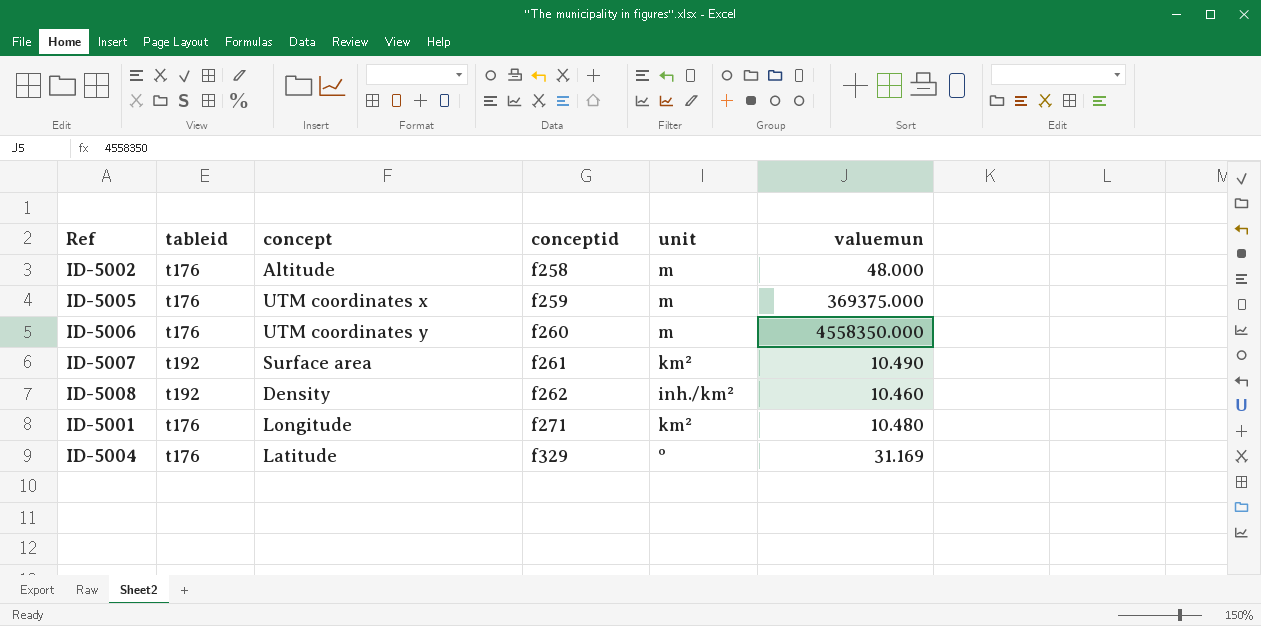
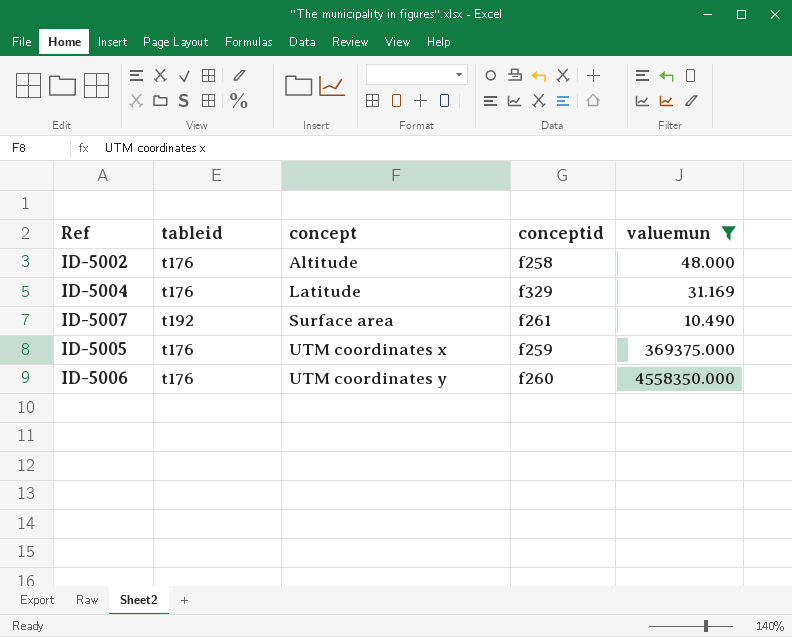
filter: none -> valuemun >= 10.490
row order: conceptid ascending -> concept ascending
column unit | position: 5 -> none

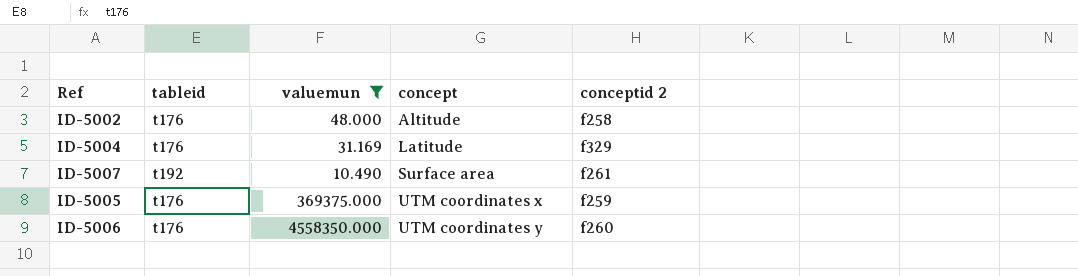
column valuemun | position: 5 -> 3
column name: conceptid -> conceptid 2

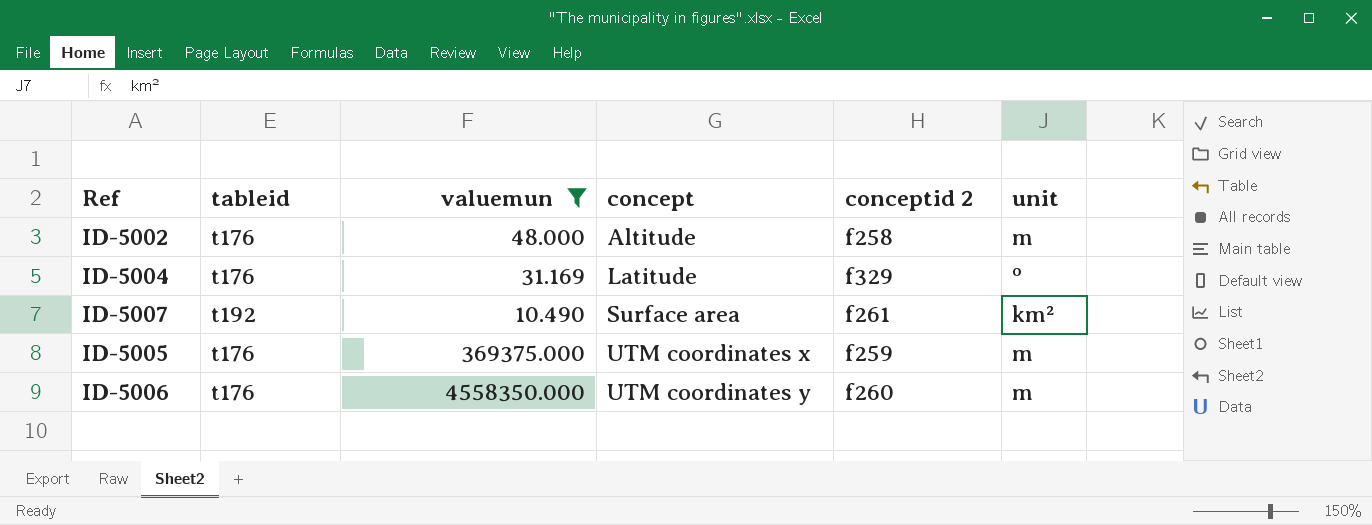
column unit | position: none -> 6

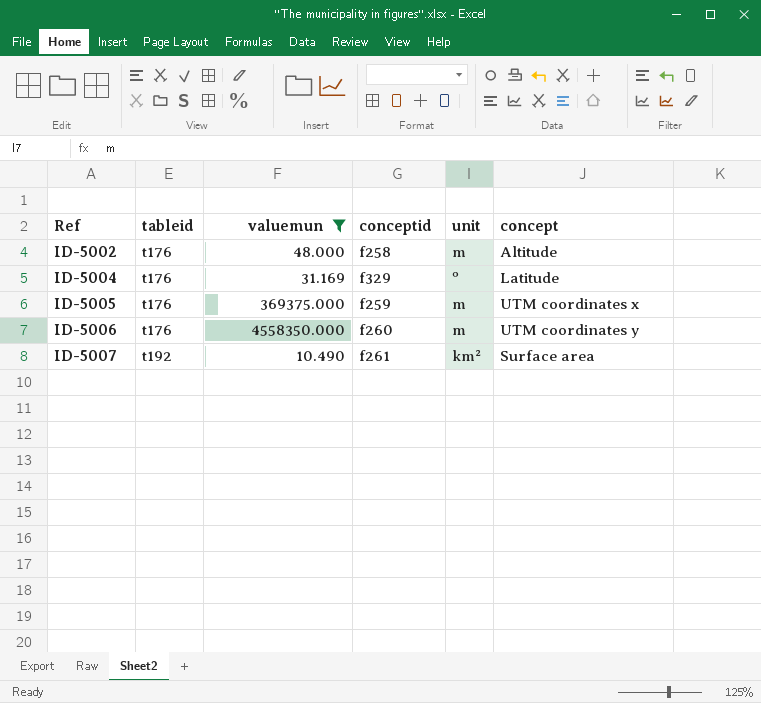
row order: concept ascending -> Ref ascending
column name: conceptid 2 -> conceptid
column concept | position: 4 -> 6

